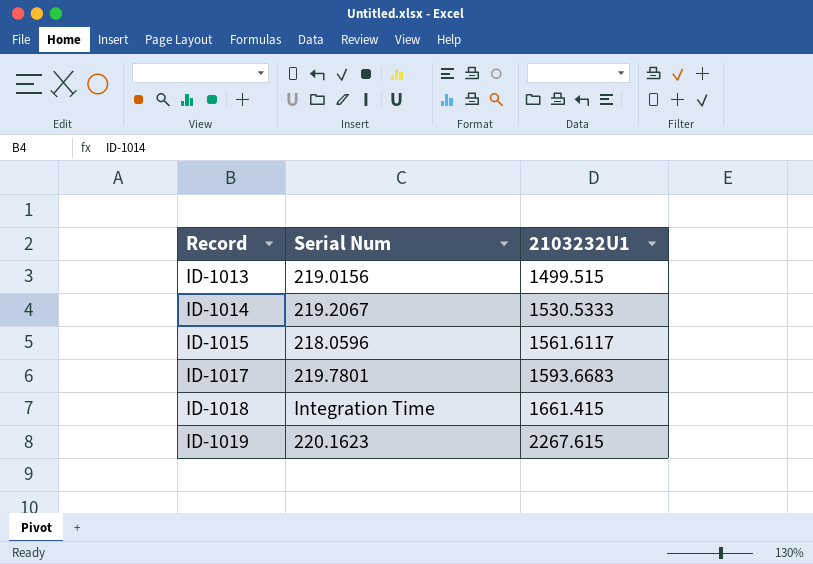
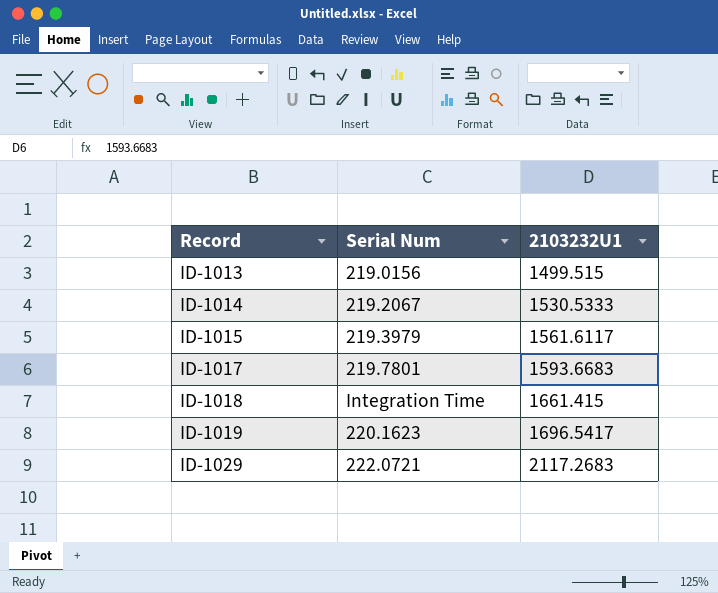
ID-1015 | Serial Num: 218.0596 -> 219.3979
ID-1019 | 2103232U1: 2267.615 -> 1696.5417
row ID-1029: none -> 222.0721 | 2117.2683

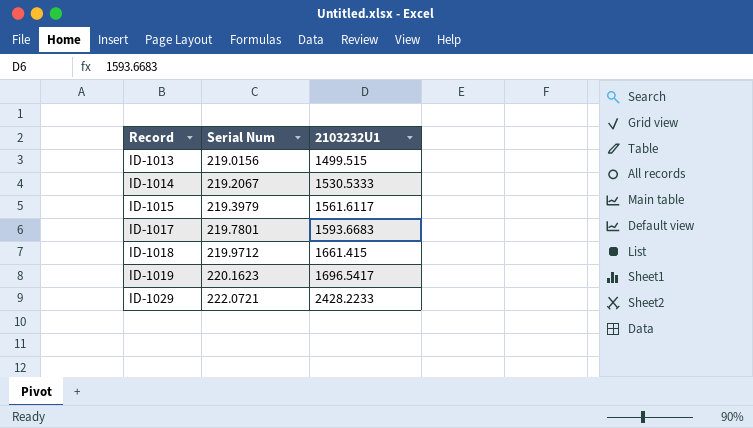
ID-1018 | Serial Num: Integration Time -> 219.9712
ID-1029 | 2103232U1: 2117.2683 -> 2428.2233

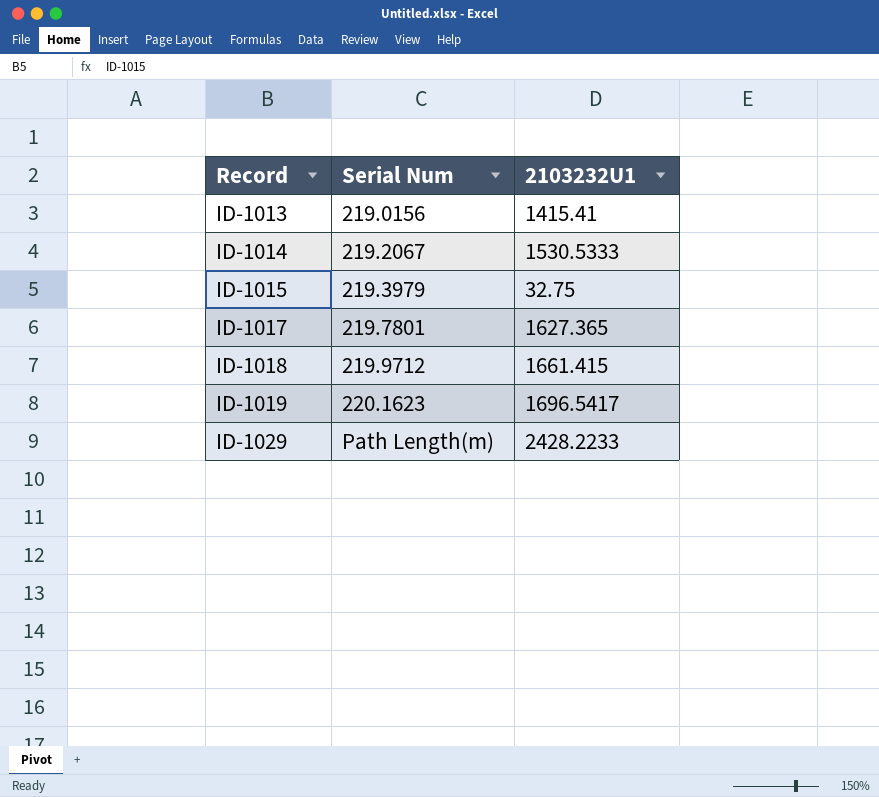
ID-1013 | 2103232U1: 1499.515 -> 1415.41
ID-1015 | 2103232U1: 1561.6117 -> 32.75
ID-1017 | 2103232U1: 1593.6683 -> 1627.365
ID-1029 | Serial Num: 222.0721 -> Path Length(m)

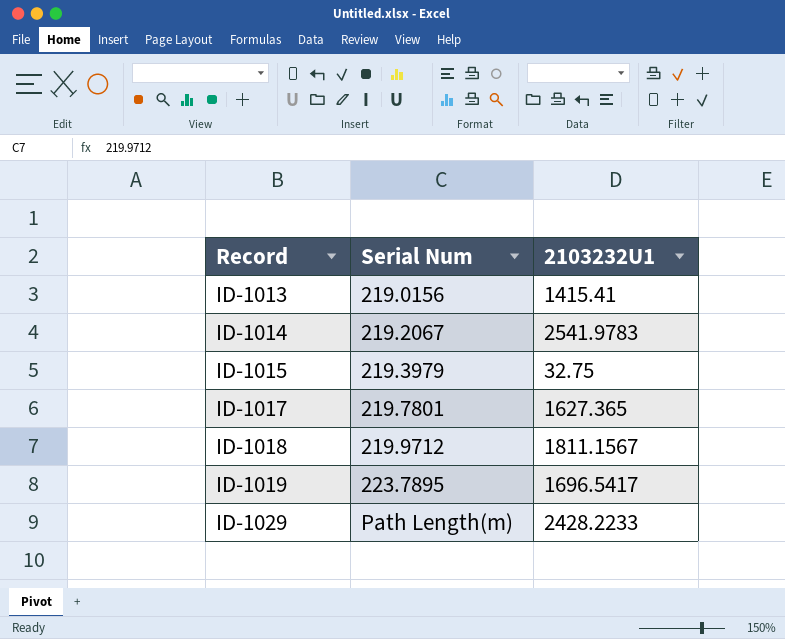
ID-1014 | 2103232U1: 1530.5333 -> 2541.9783
ID-1018 | 2103232U1: 1661.415 -> 1811.1567
ID-1019 | Serial Num: 220.1623 -> 223.7895

